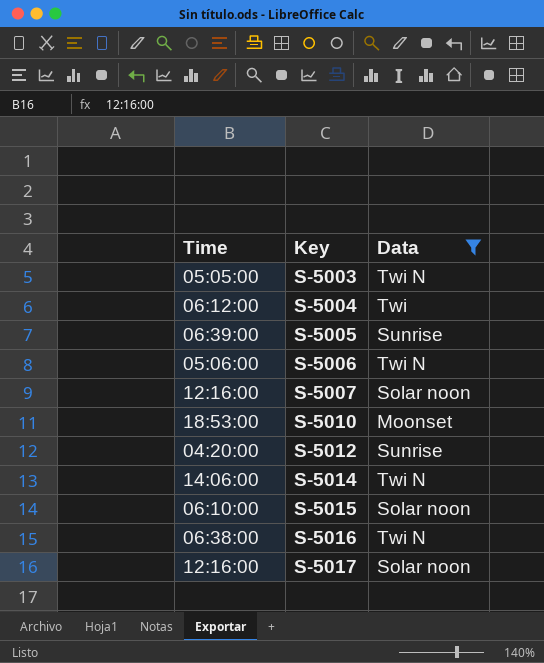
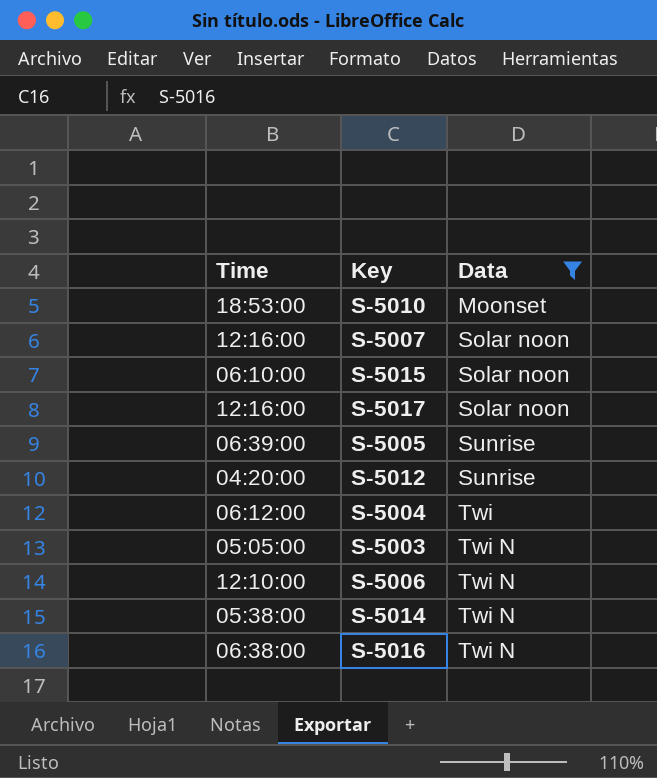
row order: Key ascending -> Data ascending
S-5006 | Time: 05:06:00 -> 12:10:00
S-5014 | Time: 14:06:00 -> 05:38:00

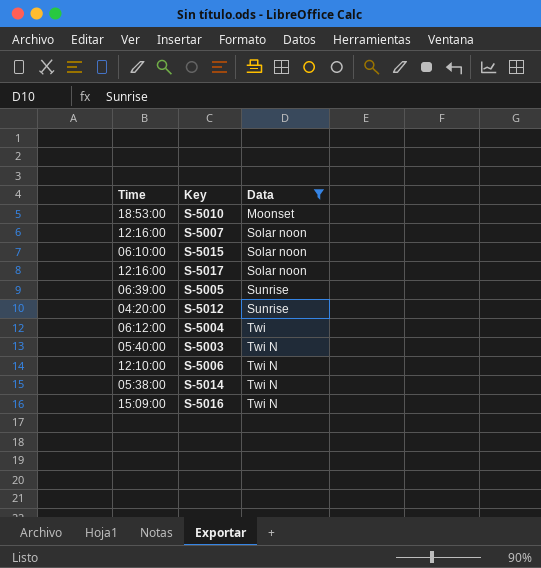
S-5003 | Time: 05:05:00 -> 05:40:00
S-5016 | Time: 06:38:00 -> 15:09:00

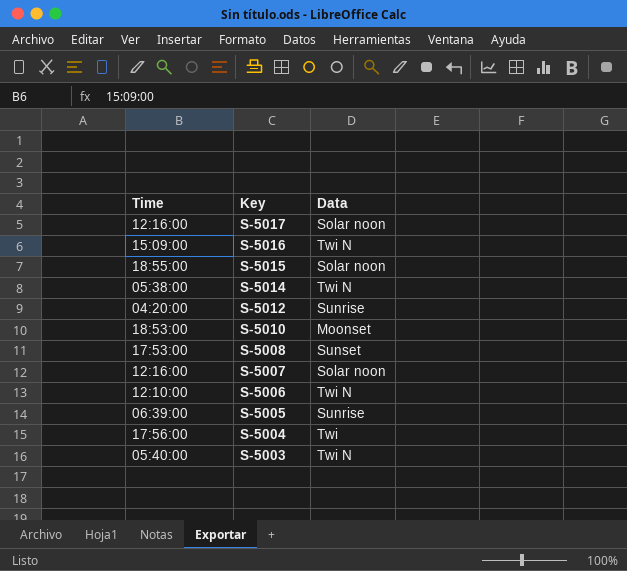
filter: Data != Sunset -> none
row order: Data ascending -> Key descending
S-5015 | Time: 06:10:00 -> 18:55:00
S-5004 | Time: 06:12:00 -> 17:56:00

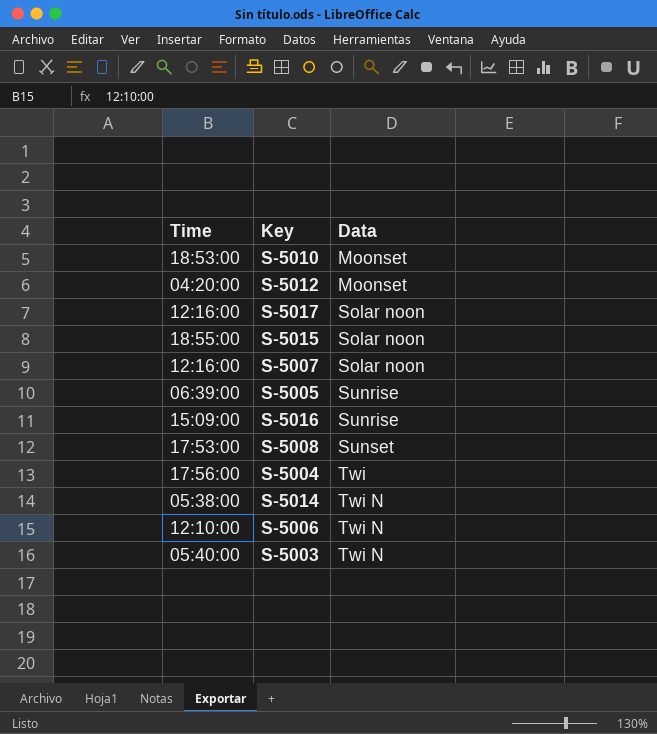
row order: Key descending -> Data ascending
S-5012 | Data: Sunrise -> Moonset
S-5016 | Data: Twi N -> Sunrise

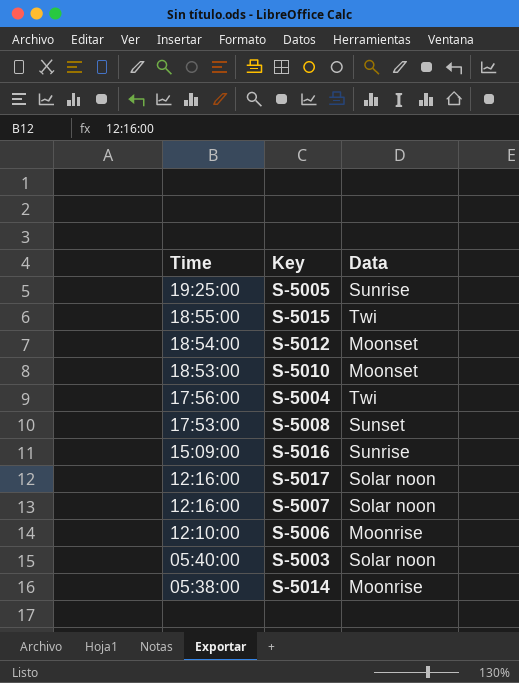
row order: Data ascending -> Time descending
S-5005 | Time: 06:39:00 -> 19:25:00
S-5015 | Data: Solar noon -> Twi
S-5012 | Time: 04:20:00 -> 18:54:00
S-5006 | Data: Twi N -> Moonrise
S-5003 | Data: Twi N -> Solar noon
S-5014 | Data: Twi N -> Moonrise

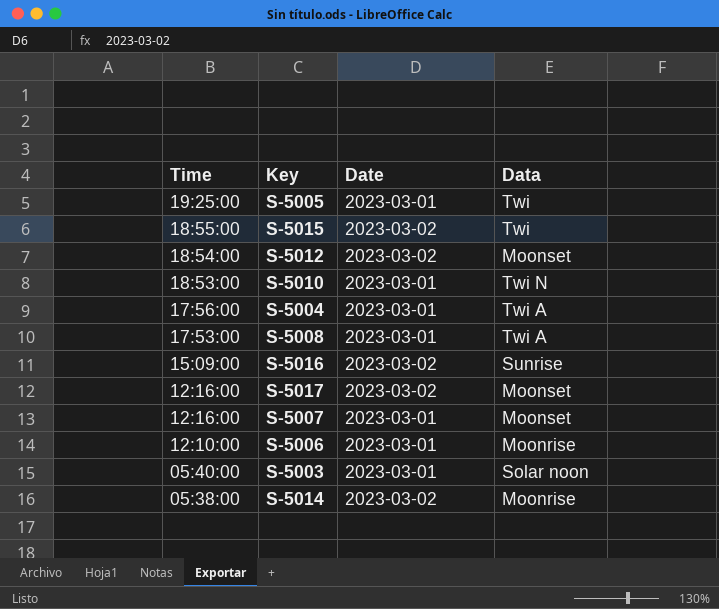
column Date | position: none -> 3
S-5005 | Data: Sunrise -> Twi
S-5010 | Data: Moonset -> Twi N
S-5004 | Data: Twi -> Twi A
S-5008 | Data: Sunset -> Twi A
S-5017 | Data: Solar noon -> Moonset
S-5007 | Data: Solar noon -> Moonset

